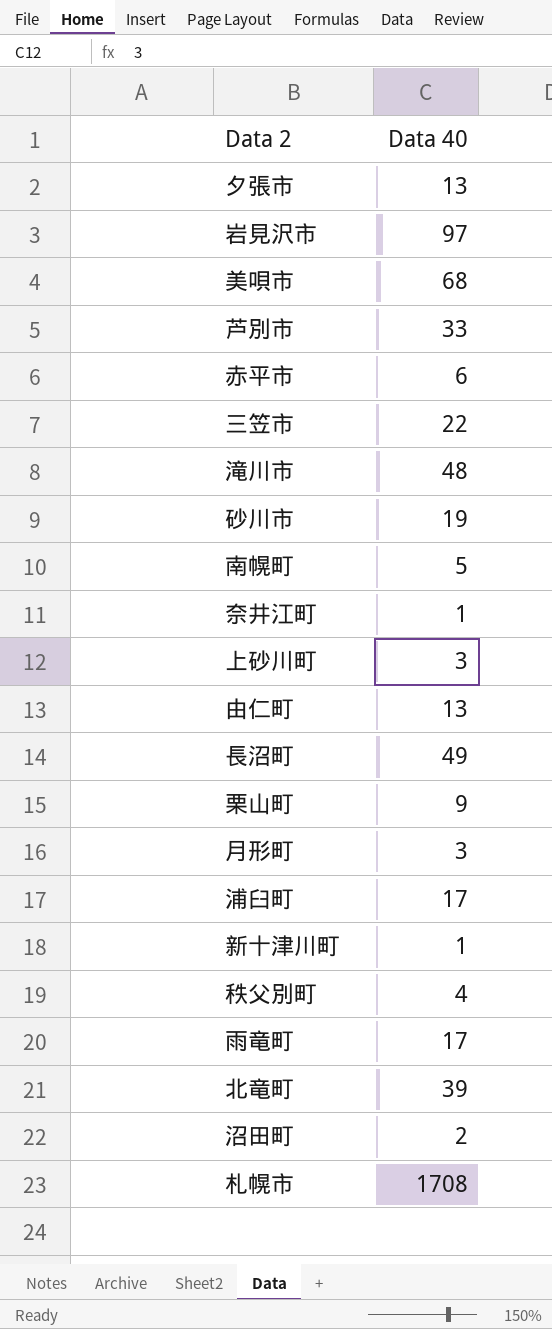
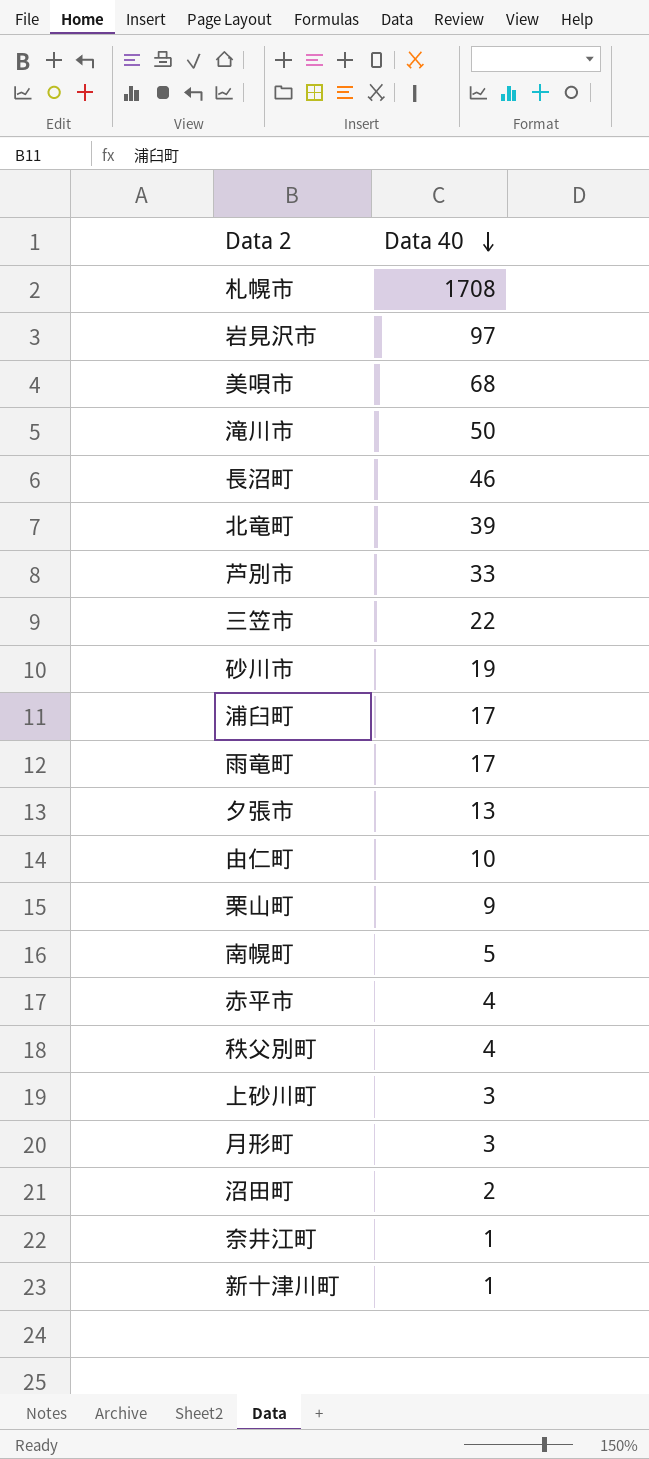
row order: none -> Data 40 descending
滝川市 | Data 40: 48 -> 50
長沼町 | Data 40: 49 -> 46
由仁町 | Data 40: 13 -> 10
赤平市 | Data 40: 6 -> 4

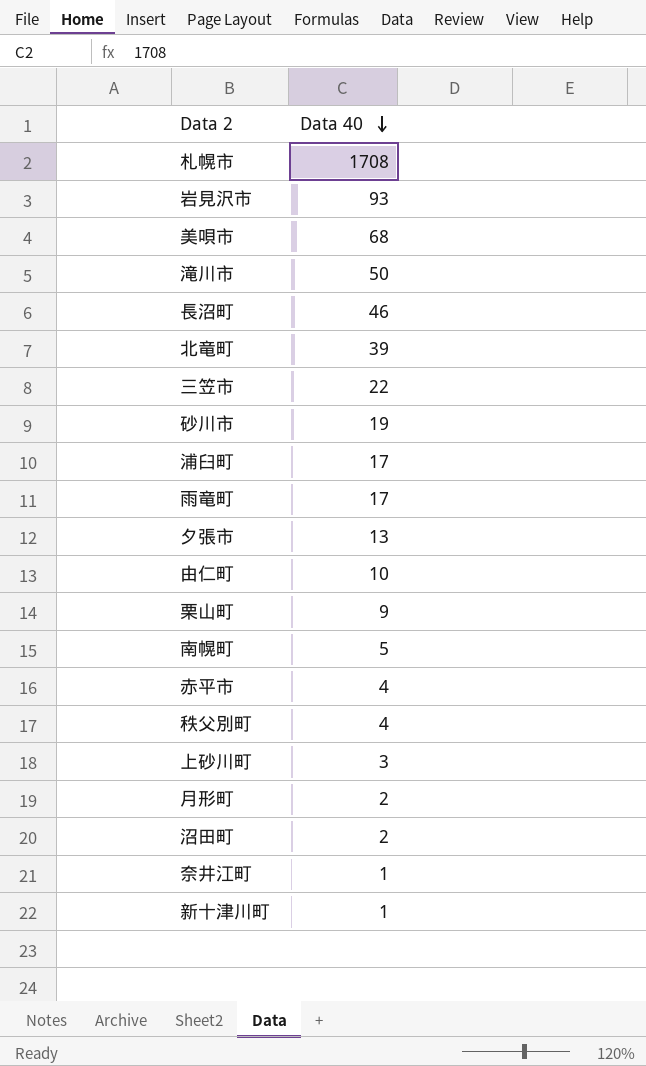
row 芦別市: 33 -> none
岩見沢市 | Data 40: 97 -> 93
月形町 | Data 40: 3 -> 2

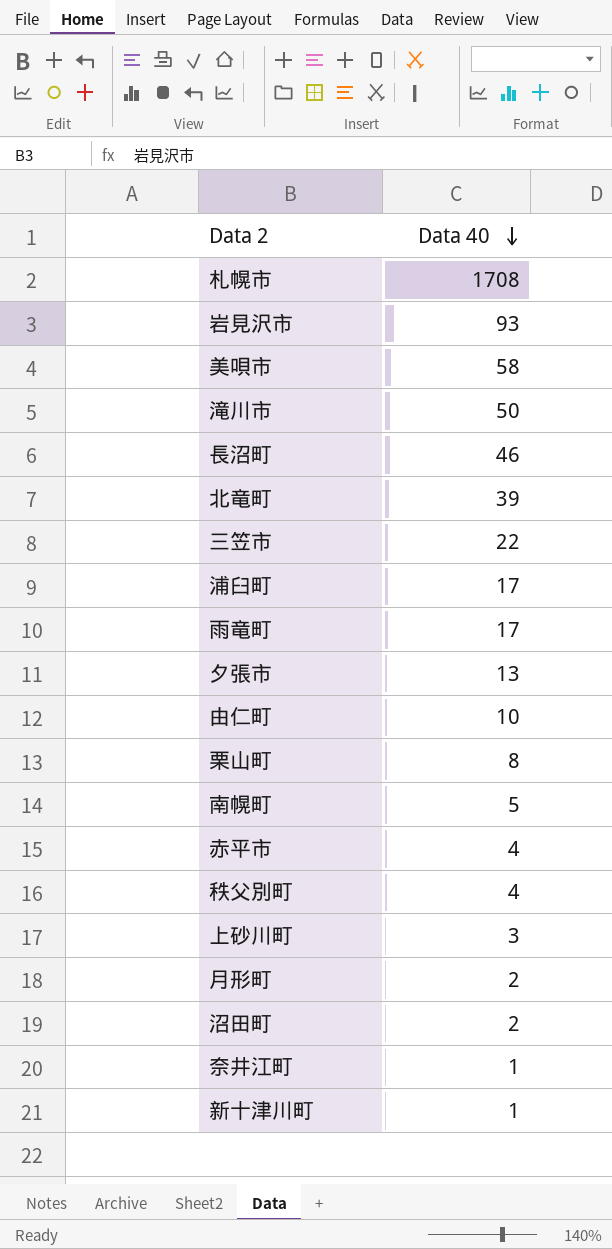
row 砂川市: 19 -> none
美唄市 | Data 40: 68 -> 58
栗山町 | Data 40: 9 -> 8

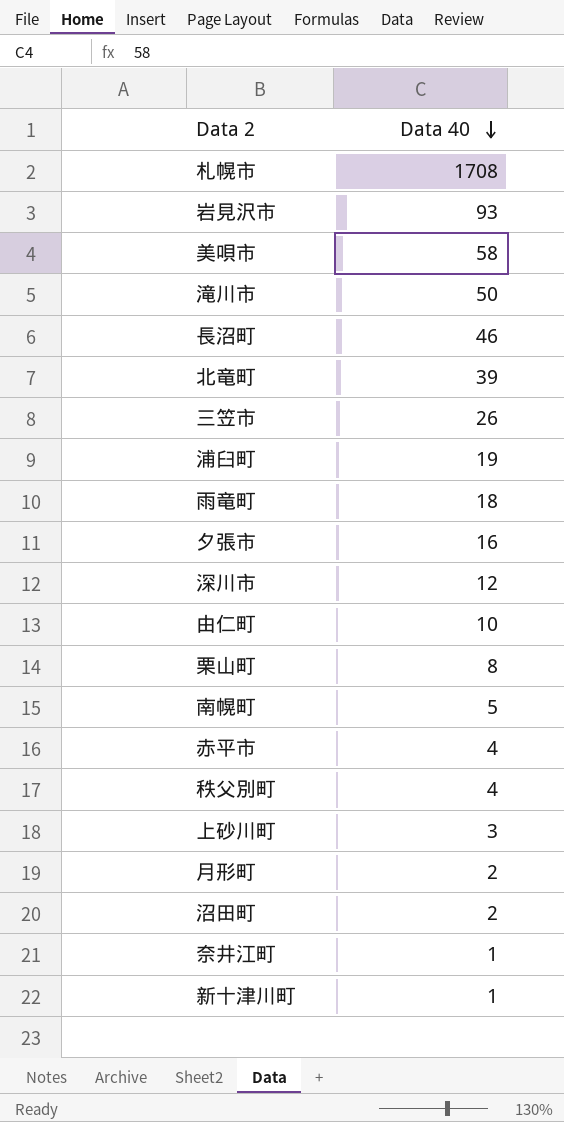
三笠市 | Data 40: 22 -> 26
浦臼町 | Data 40: 17 -> 19
雨竜町 | Data 40: 17 -> 18
夕張市 | Data 40: 13 -> 16
row 深川市: none -> 12

